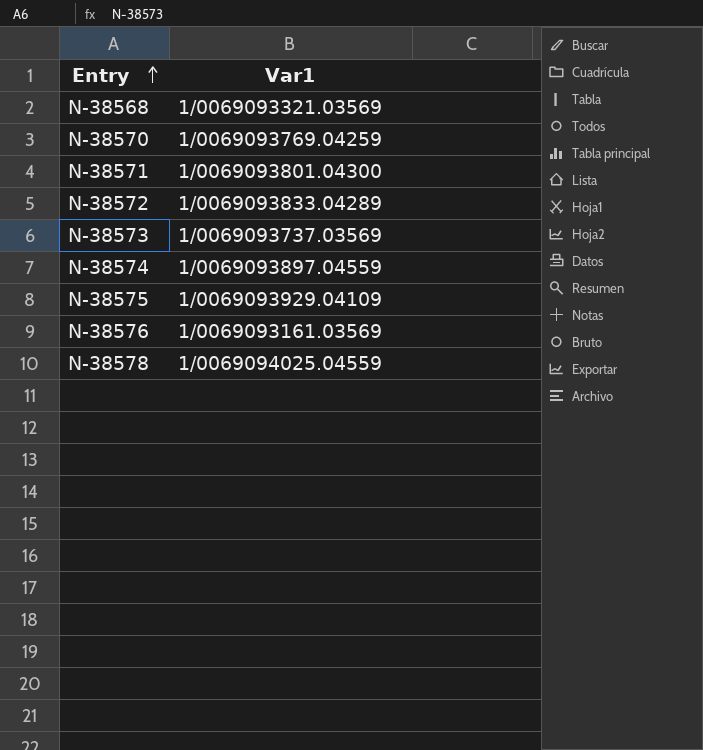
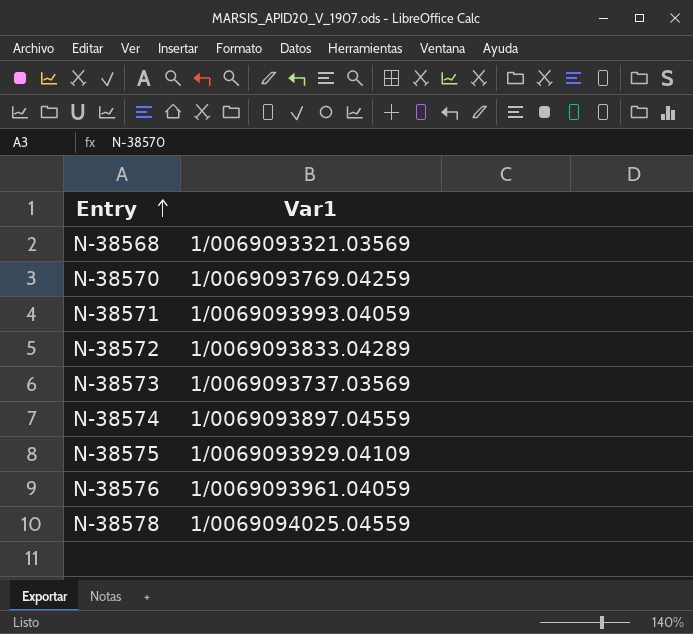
N-38571 | Var1: 1/0069093801.04300 -> 1/0069093993.04059
N-38576 | Var1: 1/0069093161.03569 -> 1/0069093961.04059

